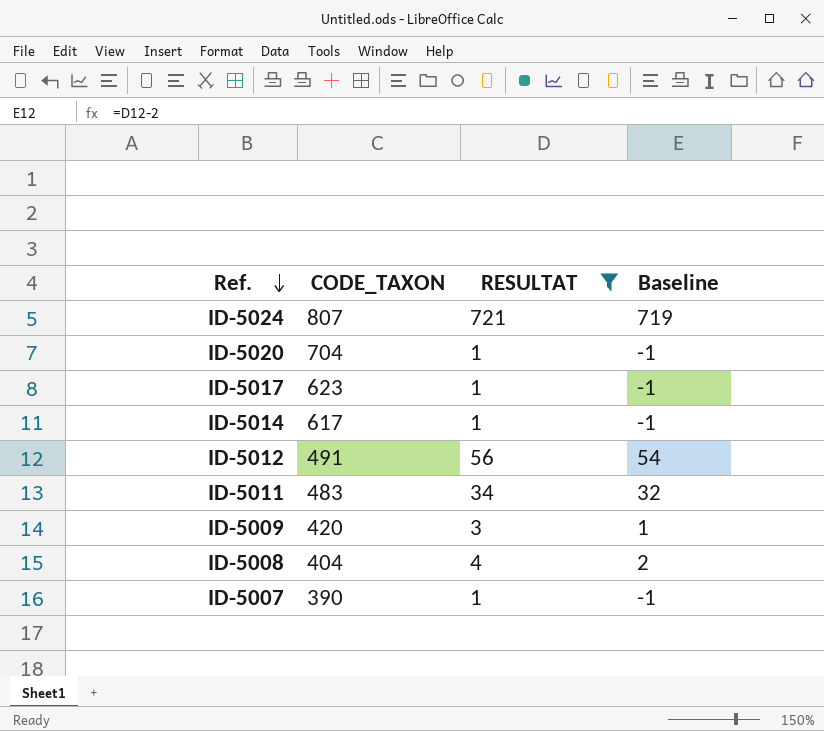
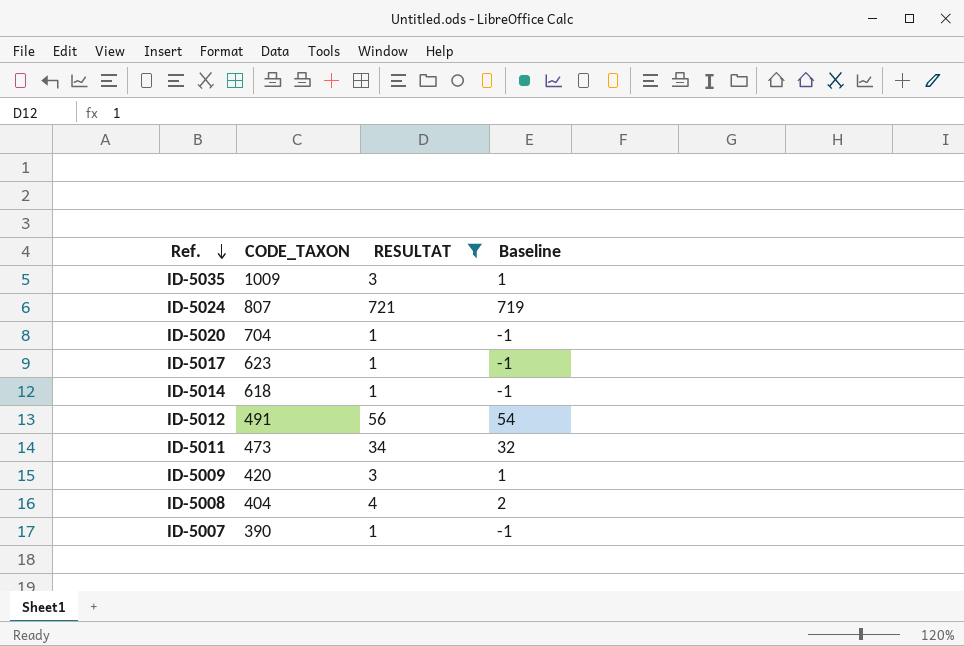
row ID-5035: none -> 1009 | 3 | 1
ID-5014 | CODE_TAXON: 617 -> 618
ID-5011 | CODE_TAXON: 483 -> 473

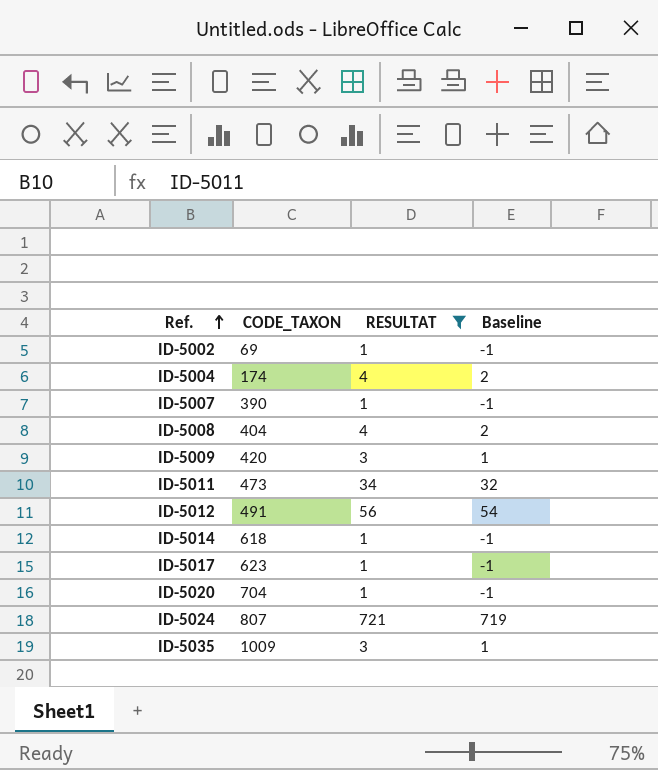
row order: Ref. descending -> Ref. ascending
row ID-5002: none -> 69 | 1 | -1
row ID-5004: none -> 174 | 4 | 2

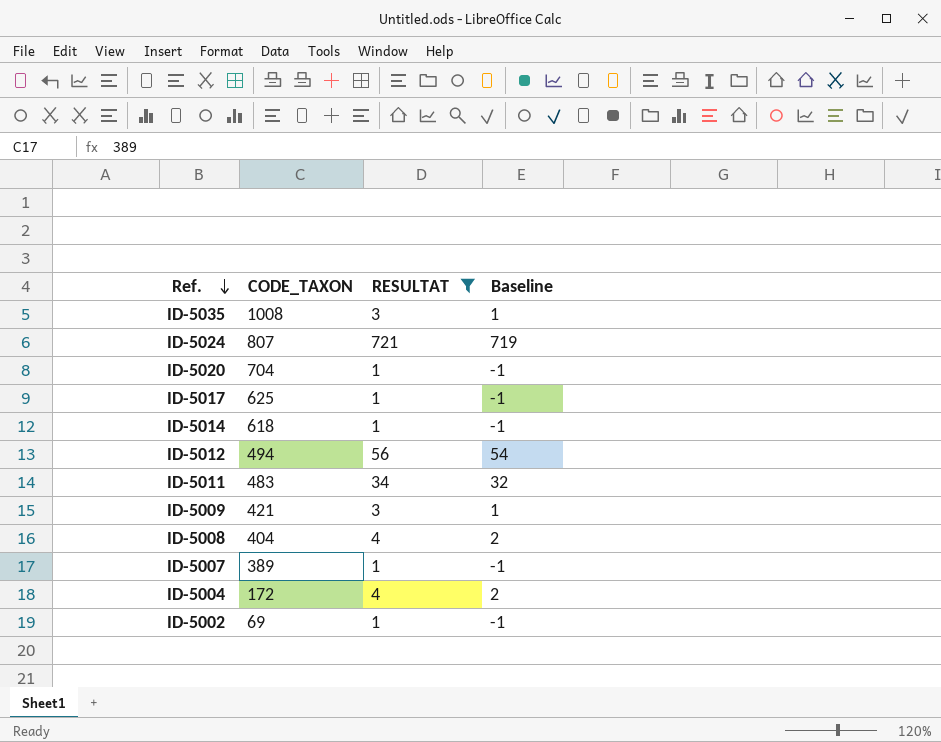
row order: Ref. ascending -> Ref. descending
ID-5035 | CODE_TAXON: 1009 -> 1008
ID-5017 | CODE_TAXON: 623 -> 625
ID-5012 | CODE_TAXON: 491 -> 494
ID-5011 | CODE_TAXON: 473 -> 483
ID-5009 | CODE_TAXON: 420 -> 421
ID-5007 | CODE_TAXON: 390 -> 389
ID-5004 | CODE_TAXON: 174 -> 172

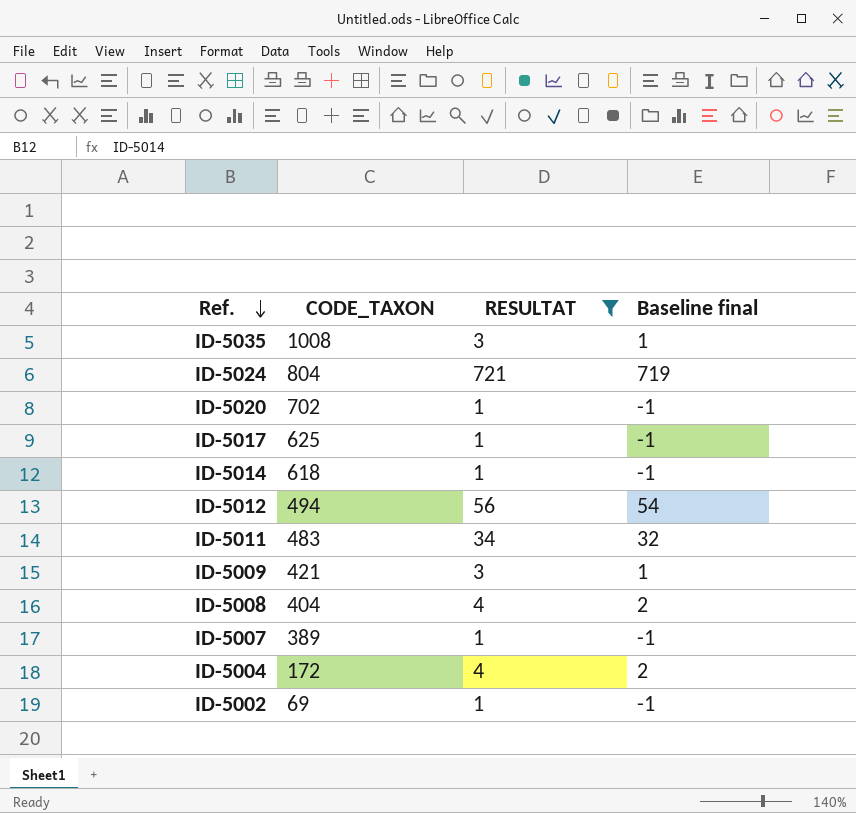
column name: Baseline -> Baseline final
ID-5024 | CODE_TAXON: 807 -> 804
ID-5020 | CODE_TAXON: 704 -> 702

